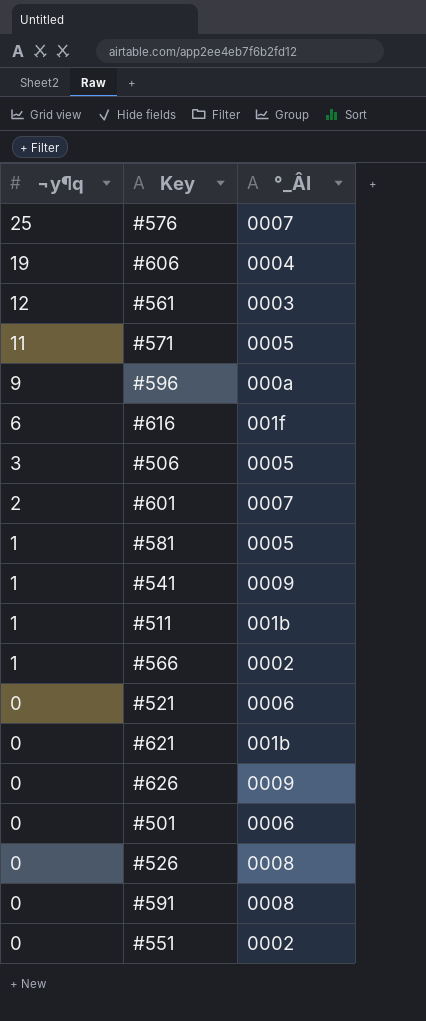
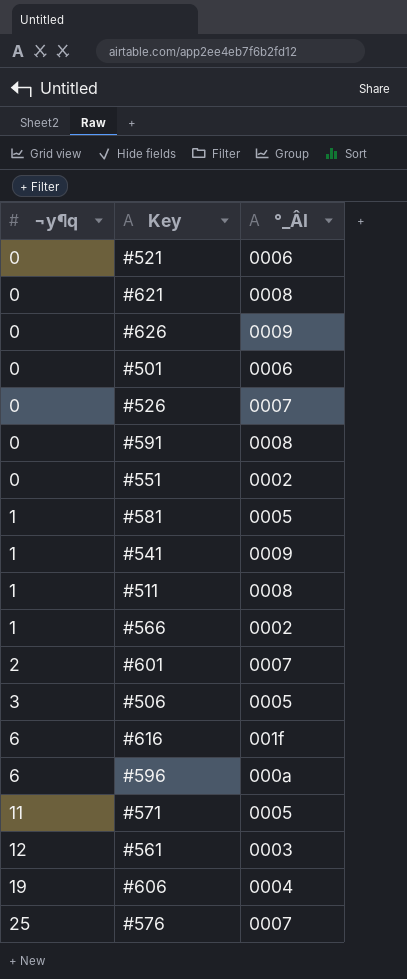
row order: ¬y¶q descending -> ¬y¶q ascending
#621 | °_ÂI: 001b -> 0008
#526 | °_ÂI: 0008 -> 0007
#511 | °_ÂI: 001b -> 0008
#596 | ¬y¶q: 9 -> 6

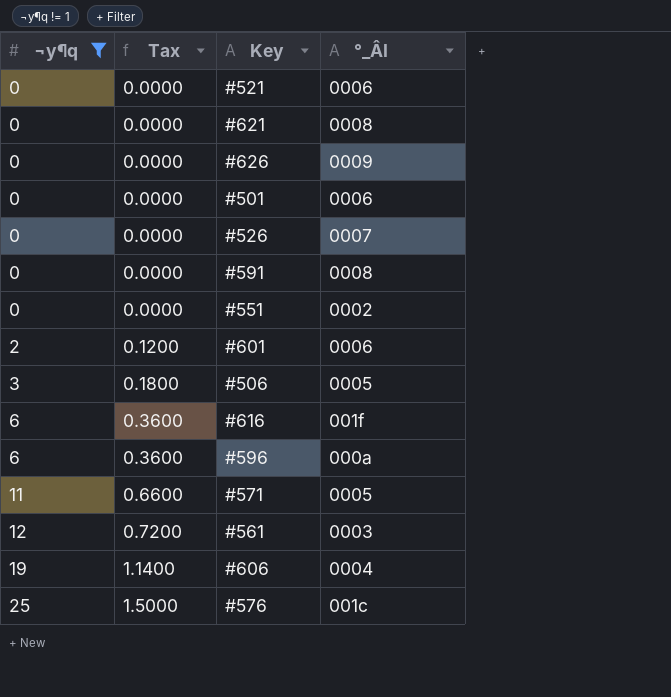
filter: none -> ¬y¶q != 1
column Tax | formula: none -> [¬y¶q] * 0.06
#601 | °_ÂI: 0007 -> 0006
#576 | °_ÂI: 0007 -> 001c

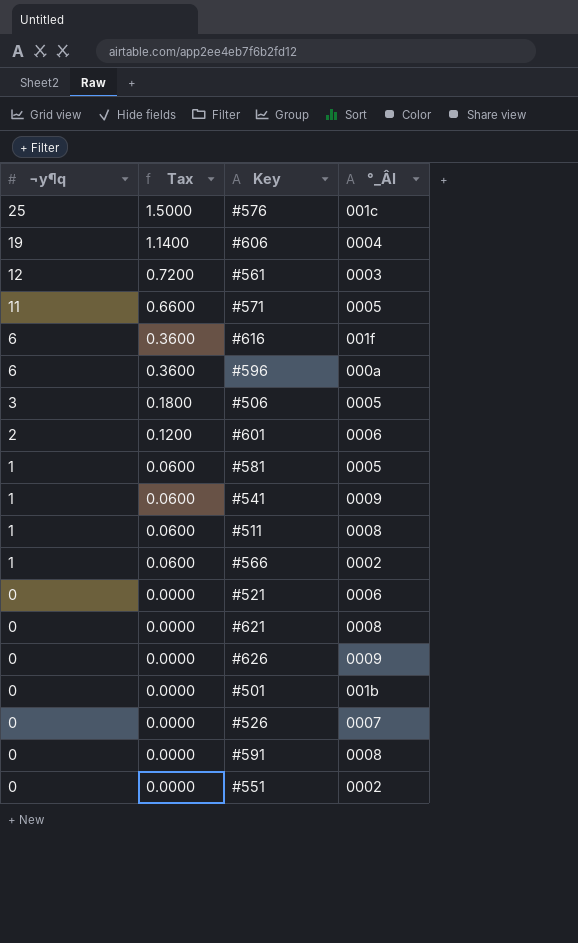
filter: ¬y¶q != 1 -> none
row order: ¬y¶q ascending -> ¬y¶q descending
#501 | °_ÂI: 0006 -> 001b

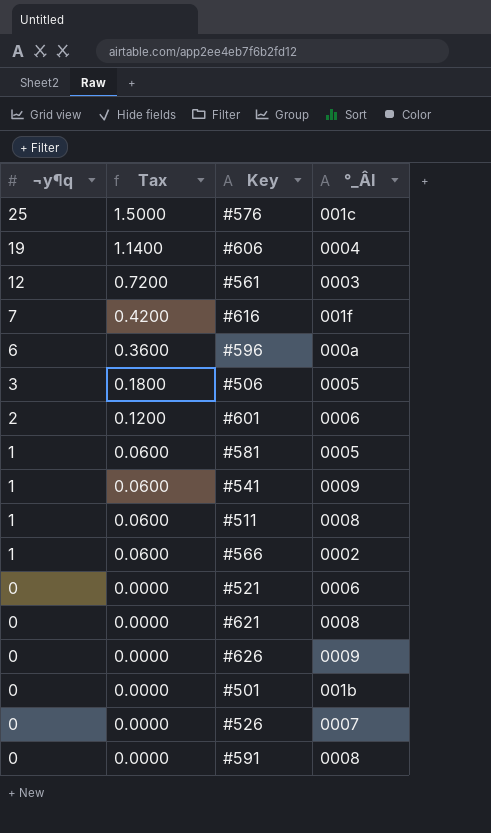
row #571: 11 | 0.6600 | 0005 -> none
row #551: 0 | 0.0000 | 0002 -> none
#616 | ¬y¶q: 6 -> 7
#616 | Tax: 0.3600 -> 0.4200

